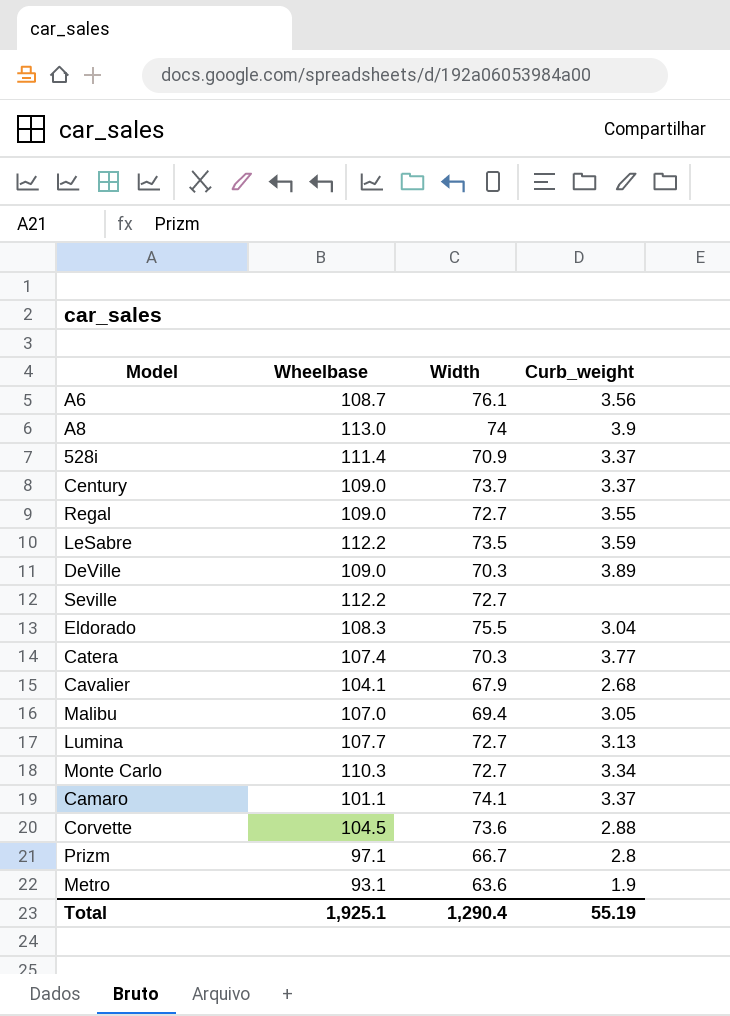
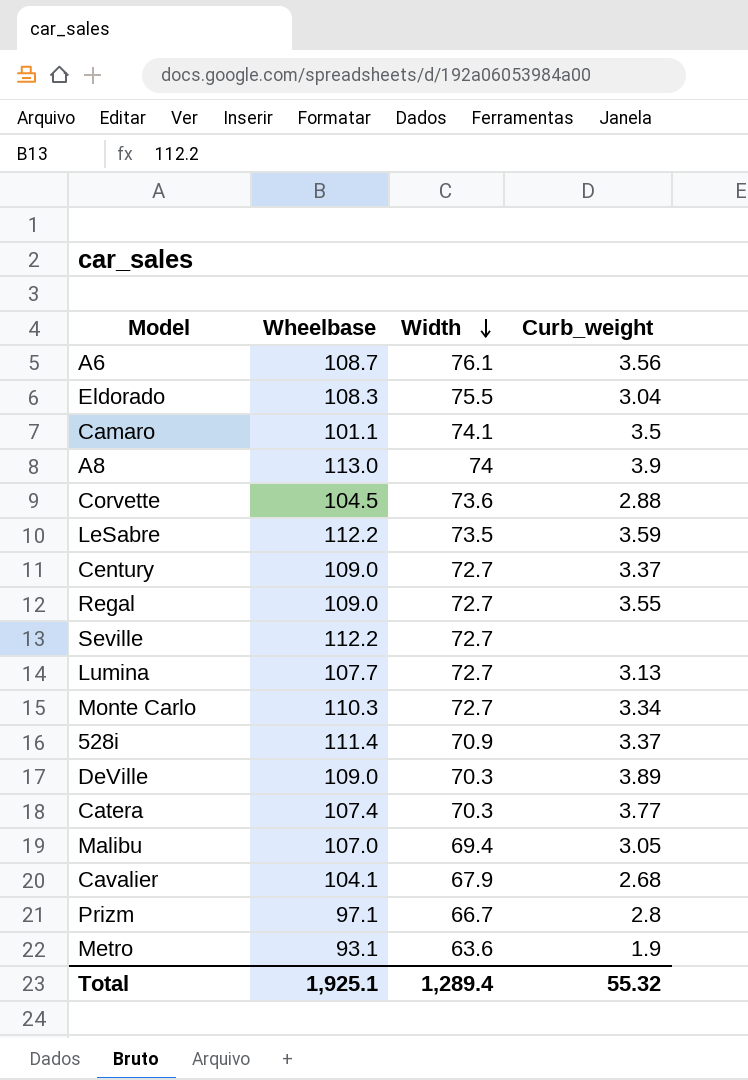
row order: none -> Width descending
Camaro | Curb_weight: 3.37 -> 3.5
Century | Width: 73.7 -> 72.7
Total | Width: 1,290.4 -> 1,289.4
Total | Curb_weight: 55.19 -> 55.32

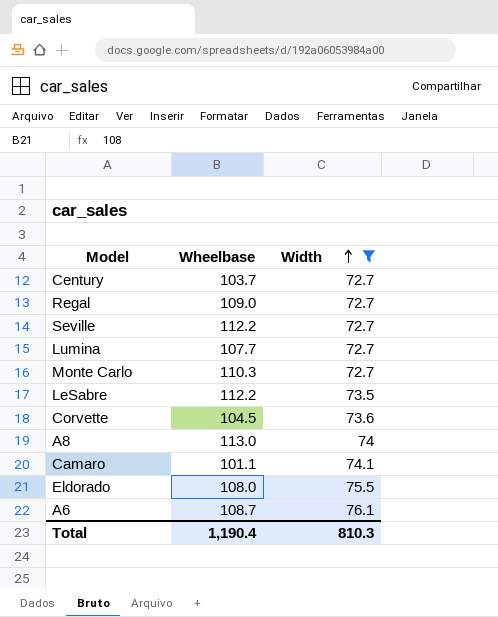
filter: none -> Width >= 72.7
row order: Width descending -> Width ascending
column Curb_weight | position: 4 -> none
Century | Wheelbase: 109.0 -> 103.7
Eldorado | Wheelbase: 108.3 -> 108.0
Total | Wheelbase: 1,925.1 -> 1,190.4
Total | Width: 1,289.4 -> 810.3

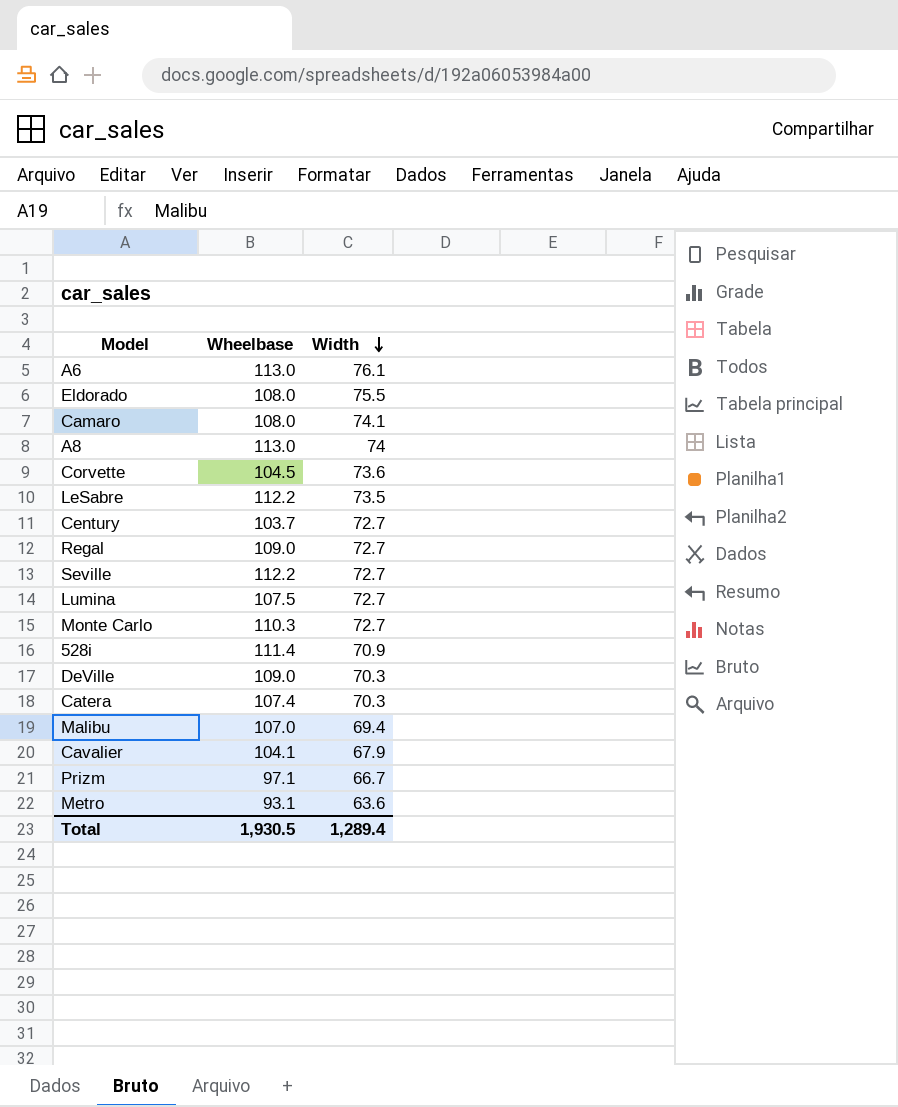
filter: Width >= 72.7 -> none
row order: Width ascending -> Width descending
A6 | Wheelbase: 108.7 -> 113.0
Camaro | Wheelbase: 101.1 -> 108.0
Lumina | Wheelbase: 107.7 -> 107.5
Total | Wheelbase: 1,190.4 -> 1,930.5
Total | Width: 810.3 -> 1,289.4

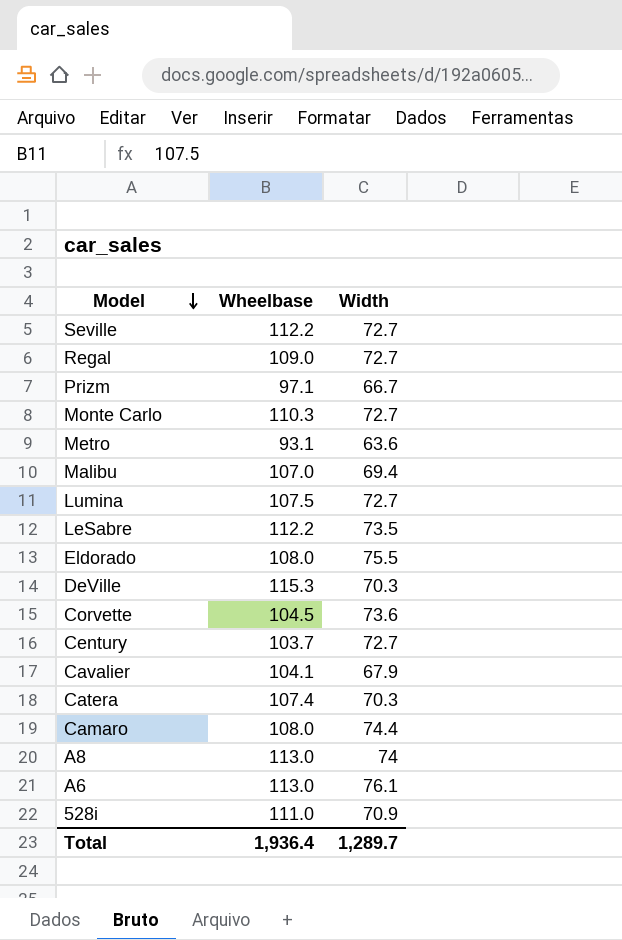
row order: Width descending -> Model descending
DeVille | Wheelbase: 109.0 -> 115.3
Camaro | Width: 74.1 -> 74.4
528i | Wheelbase: 111.4 -> 111.0
Total | Wheelbase: 1,930.5 -> 1,936.4
Total | Width: 1,289.4 -> 1,289.7

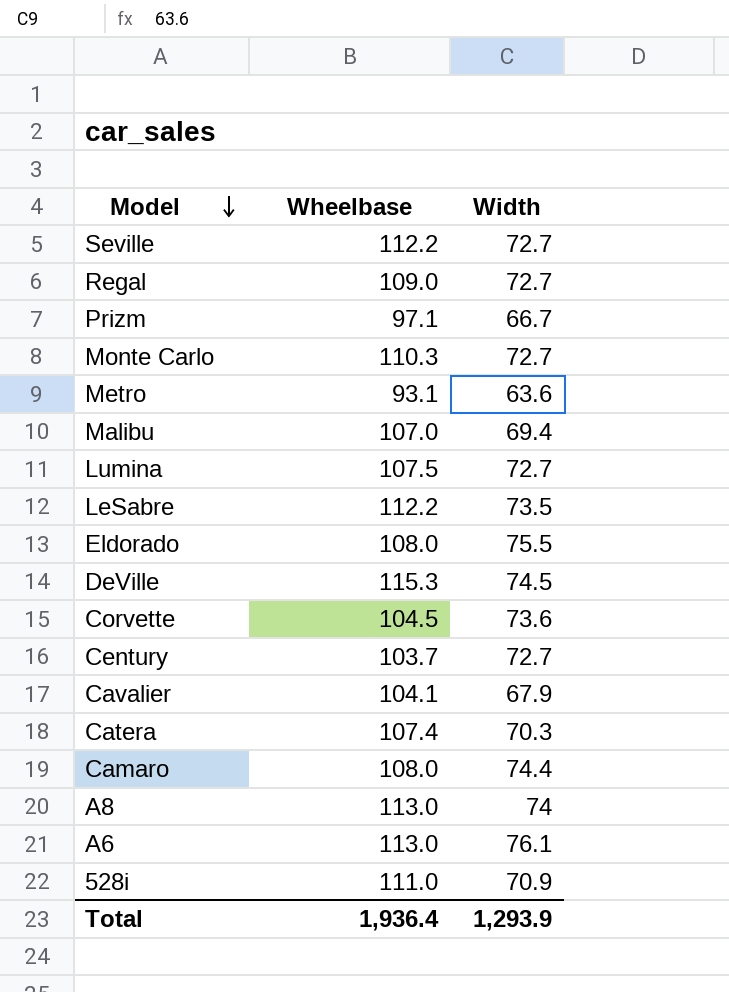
DeVille | Width: 70.3 -> 74.5
Total | Width: 1,289.7 -> 1,293.9

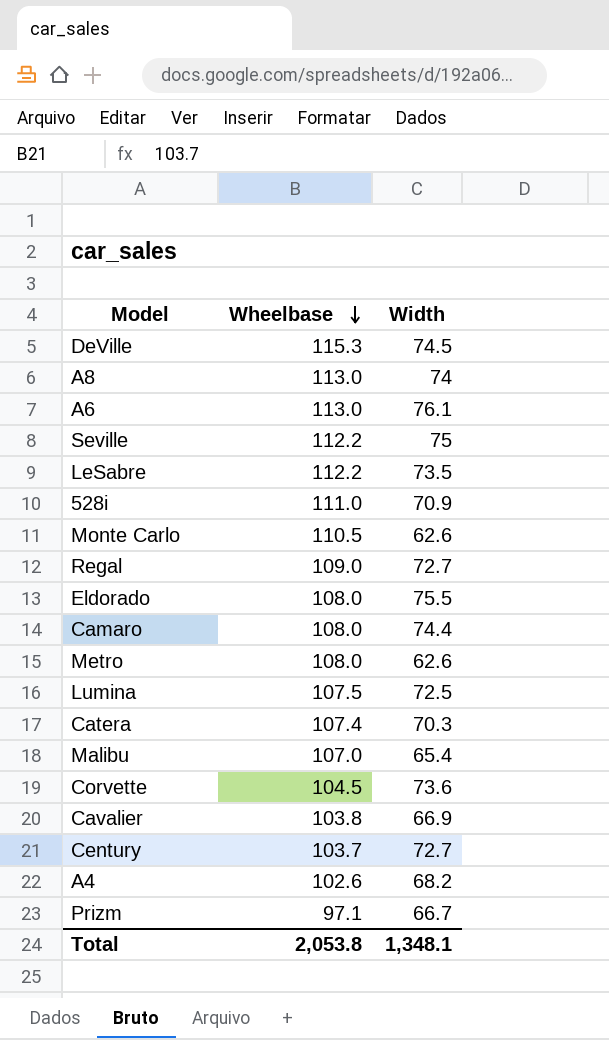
row order: Model descending -> Wheelbase descending
Seville | Width: 72.7 -> 75
Monte Carlo | Wheelbase: 110.3 -> 110.5
Monte Carlo | Width: 72.7 -> 62.6
Metro | Wheelbase: 93.1 -> 108.0
Metro | Width: 63.6 -> 62.6
Lumina | Width: 72.7 -> 72.5
Malibu | Width: 69.4 -> 65.4
Cavalier | Wheelbase: 104.1 -> 103.8
Cavalier | Width: 67.9 -> 66.9
row A4: none -> 102.6 | 68.2
Total | Wheelbase: 1,936.4 -> 2,053.8
Total | Width: 1,293.9 -> 1,348.1

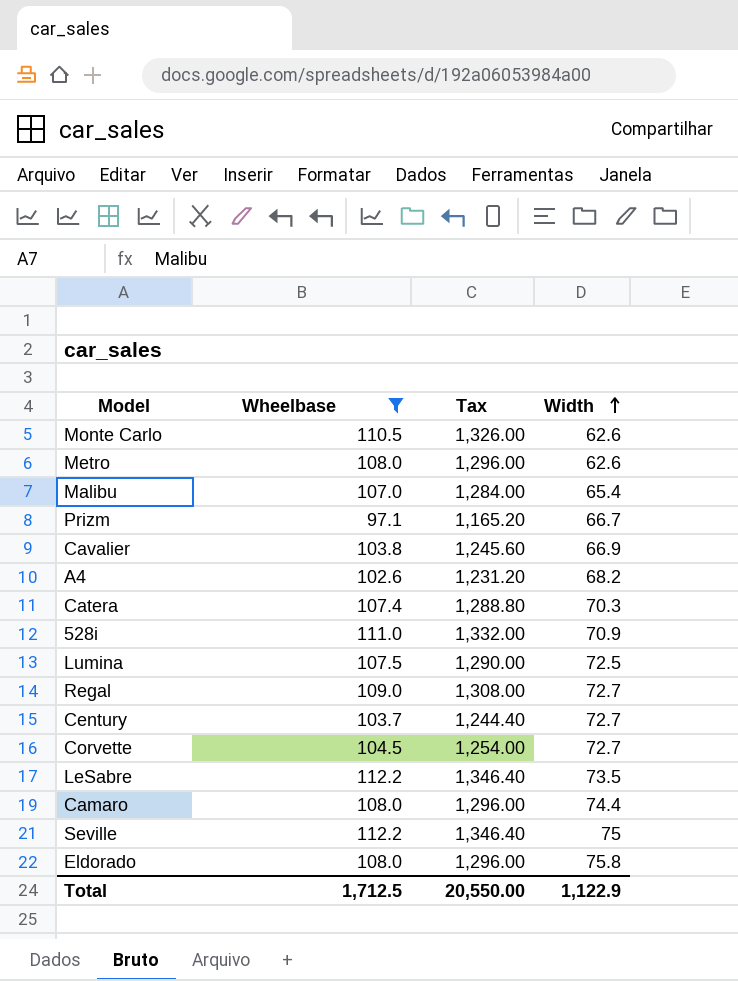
filter: none -> Wheelbase <= 112.2
row order: Wheelbase descending -> Width ascending
column Tax | formula: none -> [Wheelbase] * 12
Corvette | Width: 73.6 -> 72.7
Eldorado | Width: 75.5 -> 75.8
Total | Wheelbase: 2,053.8 -> 1,712.5
Total | Width: 1,348.1 -> 1,122.9

